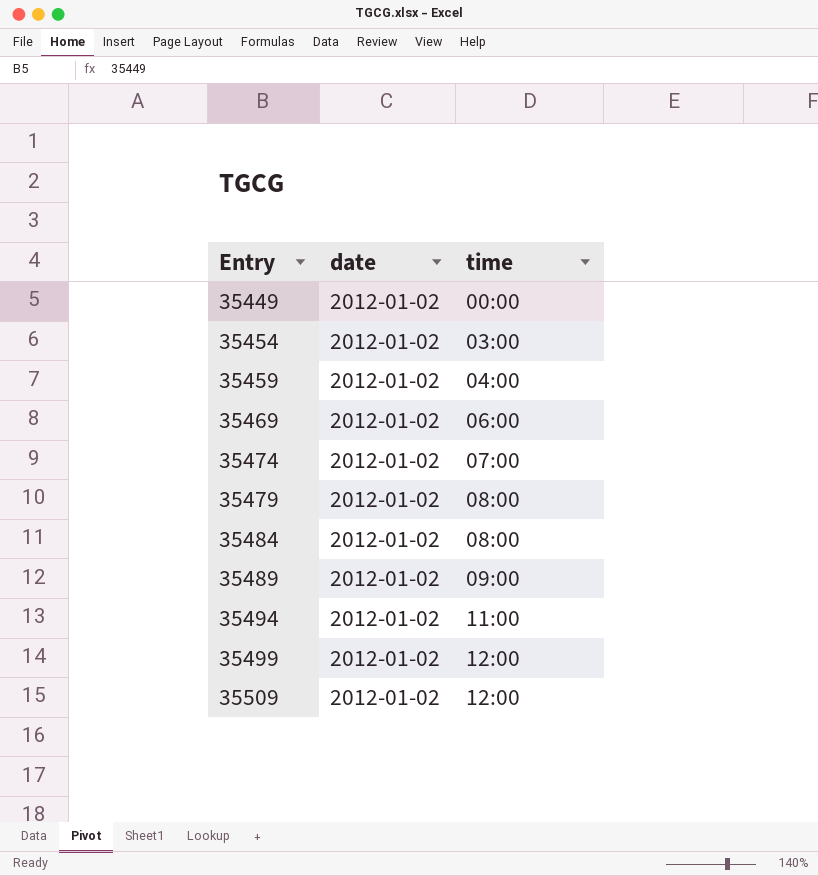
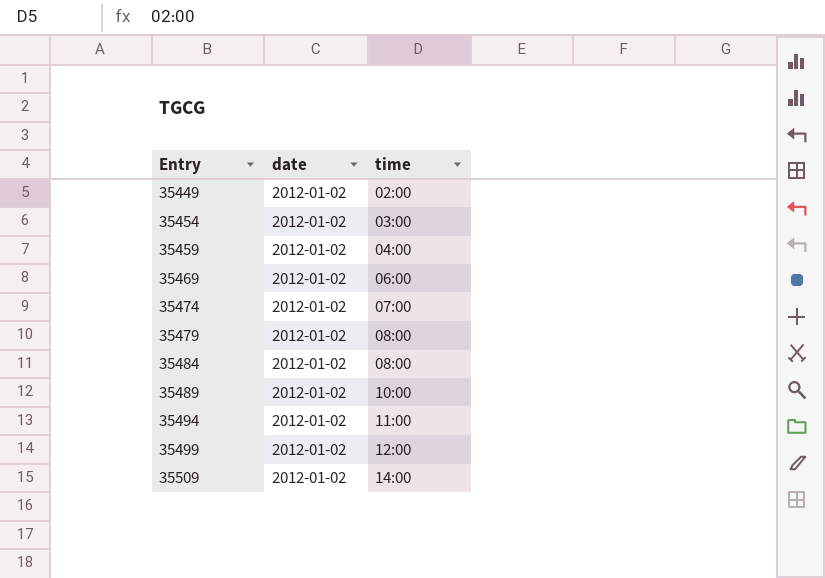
35449 | time: 00:00 -> 02:00
35489 | time: 09:00 -> 10:00
35509 | time: 12:00 -> 14:00

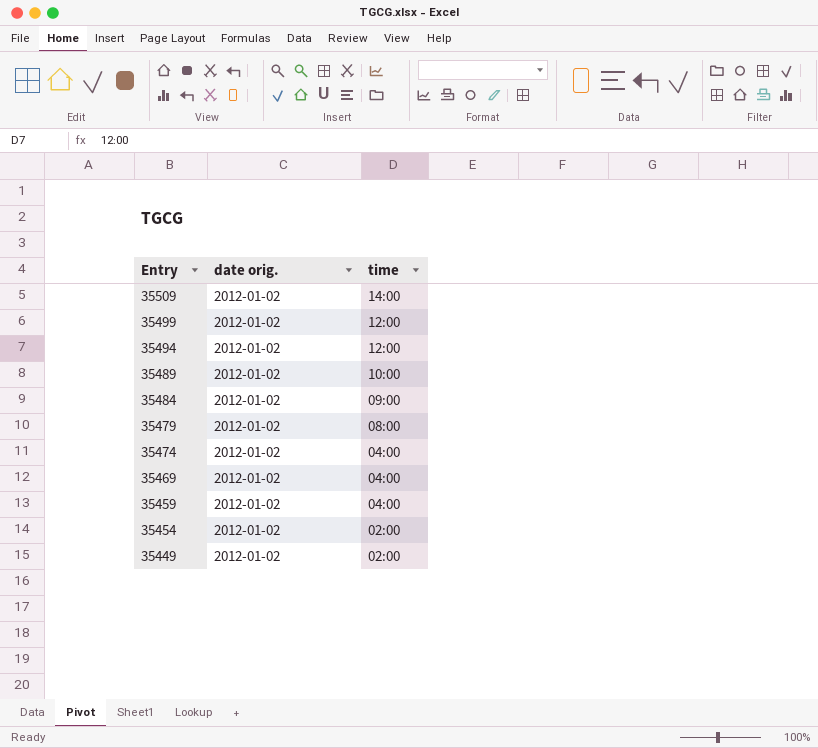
row order: Entry ascending -> Entry descending
column name: date -> date orig.
35494 | time: 11:00 -> 12:00
35484 | time: 08:00 -> 09:00
35474 | time: 07:00 -> 04:00
35469 | time: 06:00 -> 04:00
35454 | time: 03:00 -> 02:00

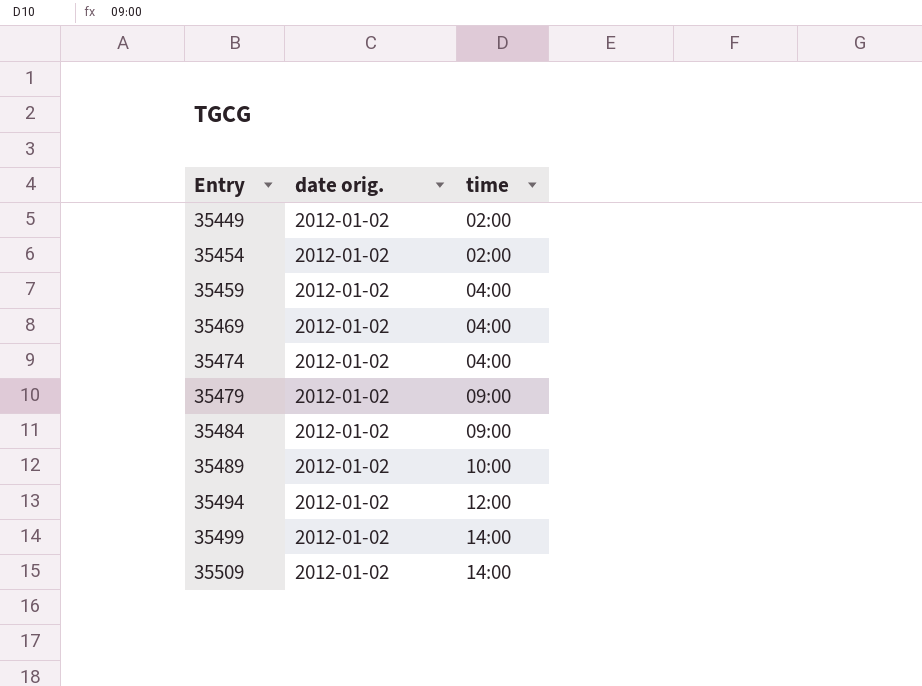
row order: Entry descending -> Entry ascending
35479 | time: 08:00 -> 09:00
35499 | time: 12:00 -> 14:00

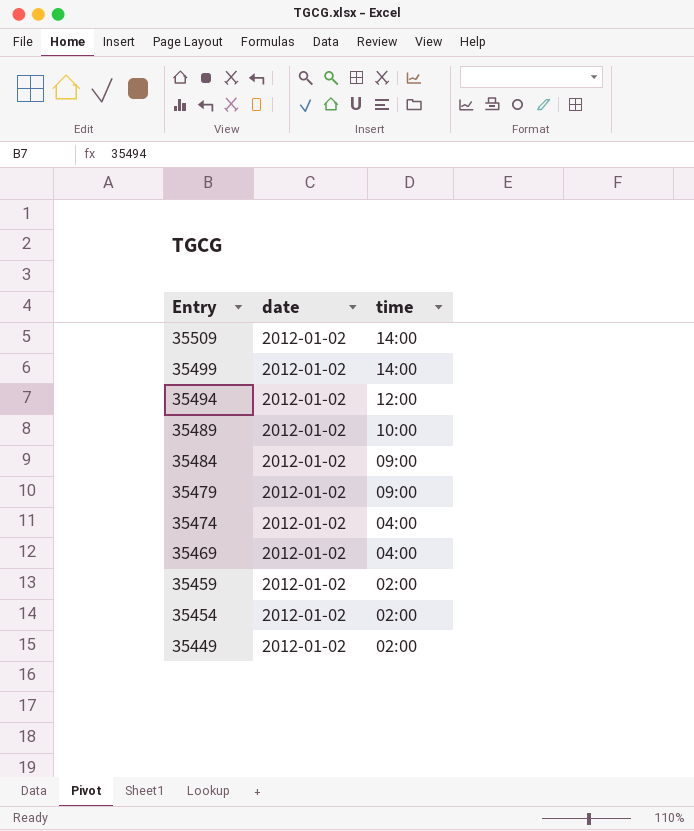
row order: Entry ascending -> Entry descending
column name: date orig. -> date
35459 | time: 04:00 -> 02:00

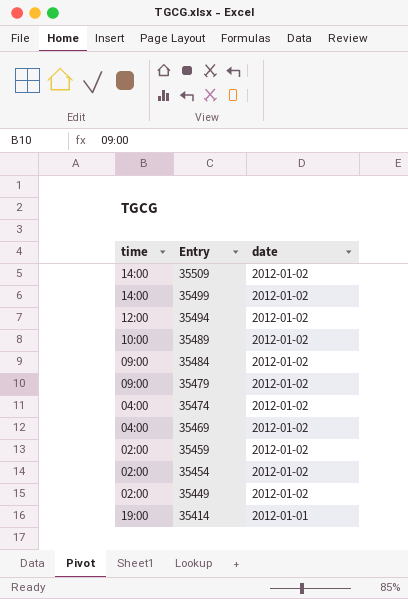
column time | position: 3 -> 1
row 35414: none -> 19:00 | 2012-01-01

